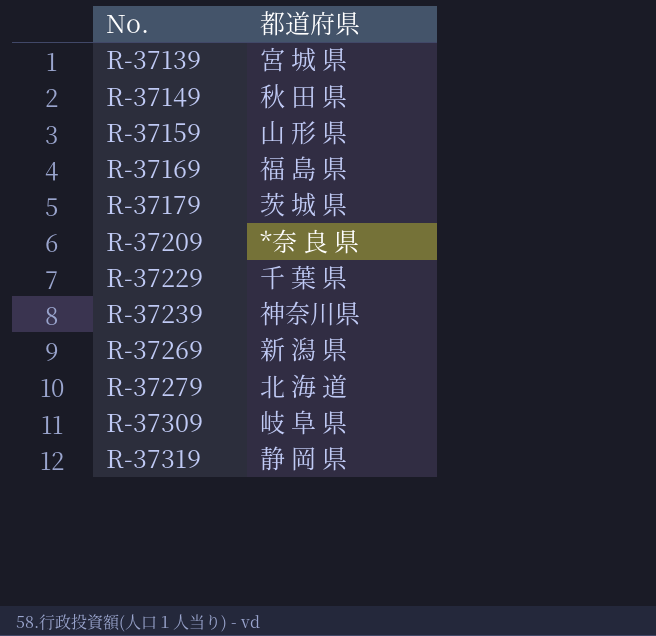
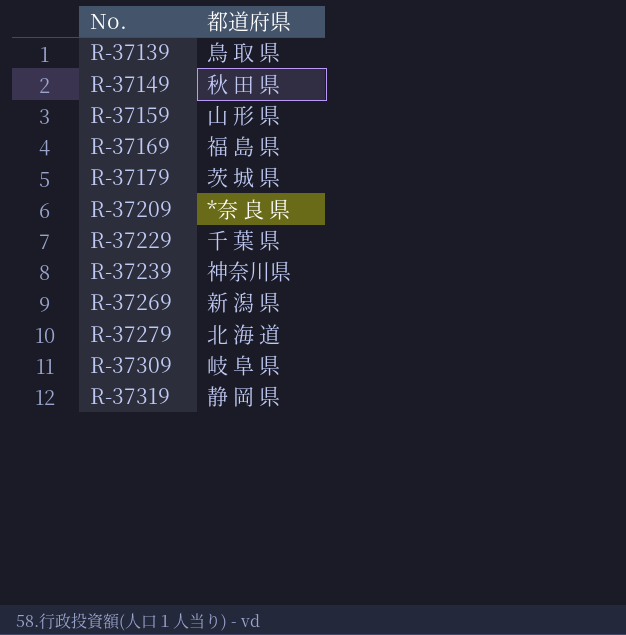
R-37139 | 都道府県: 宮 城 県 -> 鳥 取 県

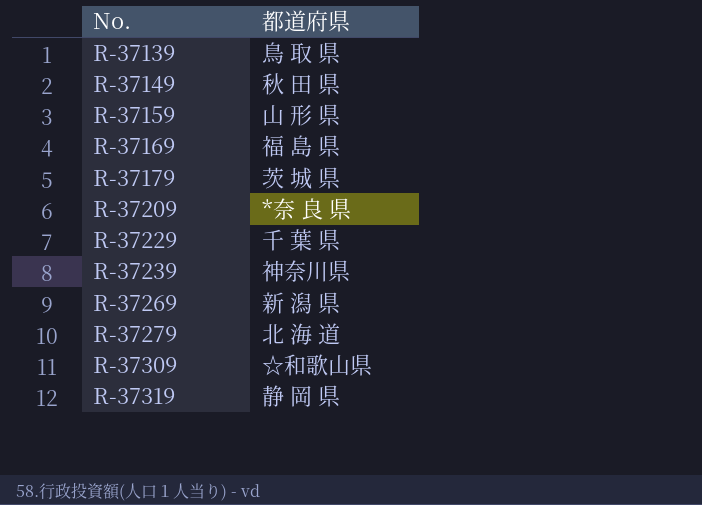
R-37309 | 都道府県: 岐 阜 県 -> ☆和歌山県

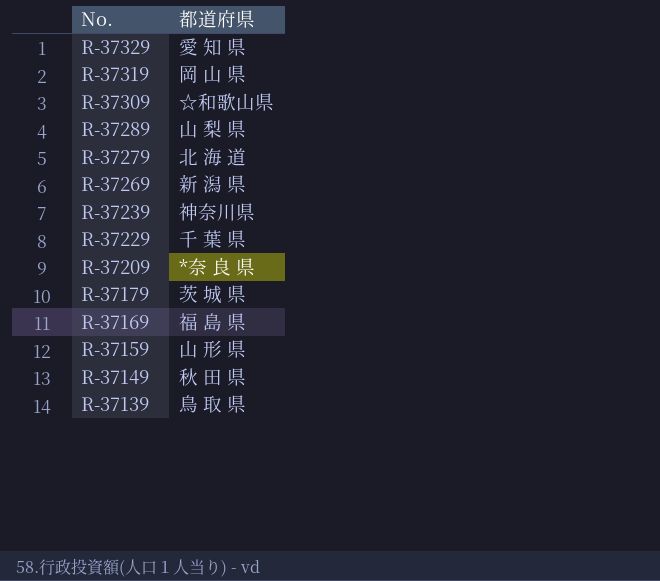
row order: No. ascending -> No. descending
row R-37329: none -> 愛 知 県
R-37319 | 都道府県: 静 岡 県 -> 岡 山 県
row R-37289: none -> 山 梨 県

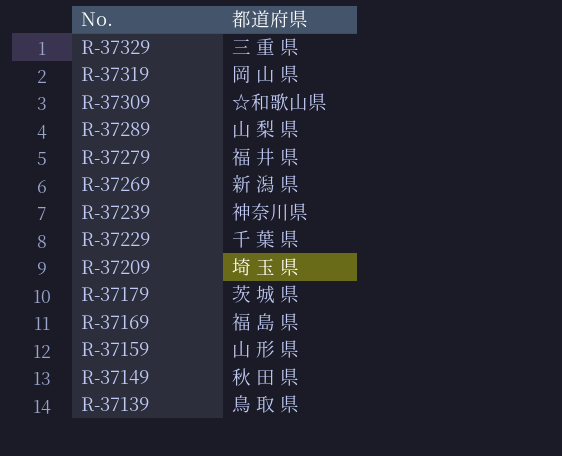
R-37329 | 都道府県: 愛 知 県 -> 三 重 県
R-37279 | 都道府県: 北 海 道 -> 福 井 県
R-37209 | 都道府県: *奈 良 県 -> 埼 玉 県

